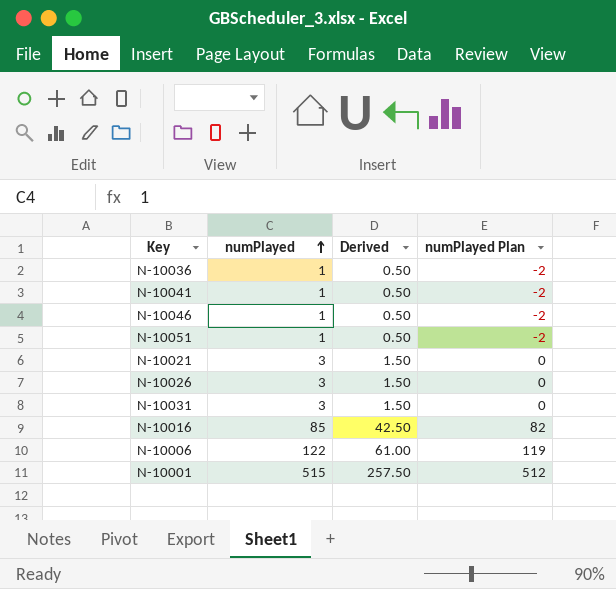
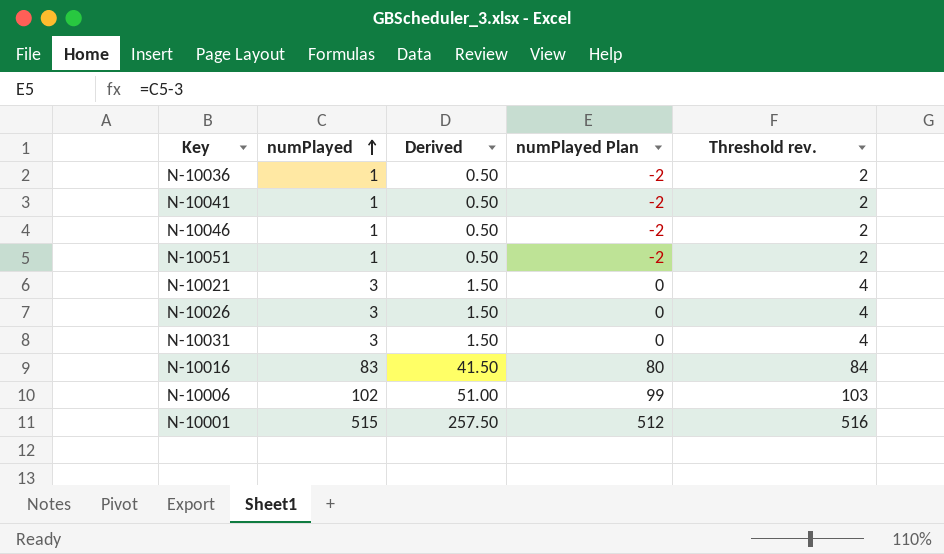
column Threshold rev. | formula: none -> [numPlayed] + 1
N-10016 | numPlayed: 85 -> 83
N-10016 | Derived: 42.50 -> 41.50
N-10016 | numPlayed Plan: 82 -> 80
N-10006 | numPlayed: 122 -> 102
N-10006 | Derived: 61.00 -> 51.00
N-10006 | numPlayed Plan: 119 -> 99

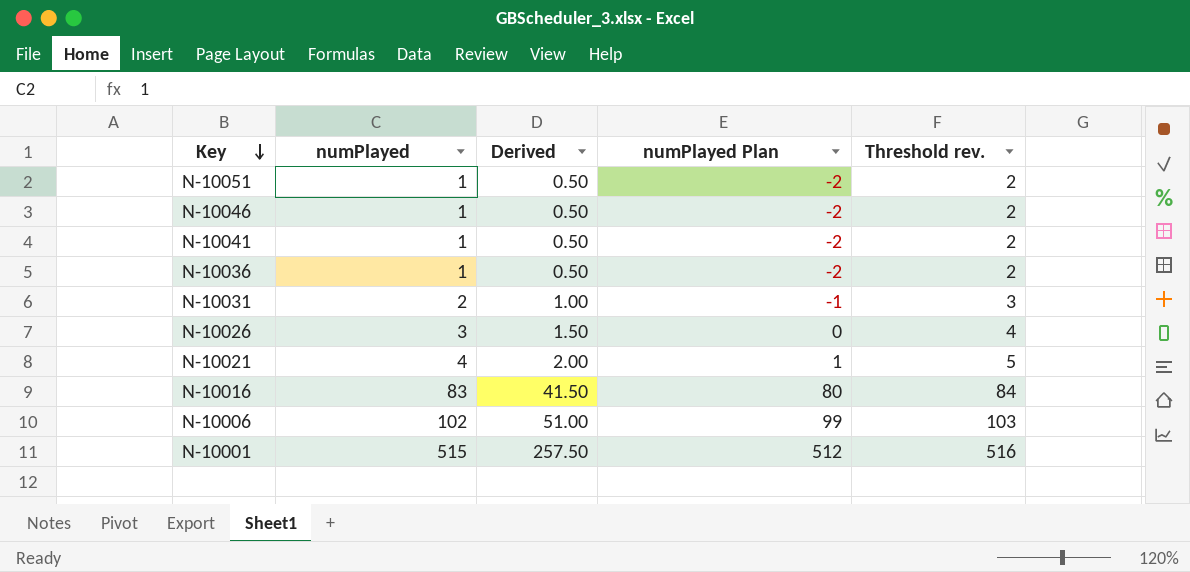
row order: numPlayed ascending -> Key descending
N-10031 | numPlayed: 3 -> 2
N-10031 | Derived: 1.50 -> 1.00
N-10031 | numPlayed Plan: 0 -> -1
N-10031 | Threshold rev.: 4 -> 3
N-10021 | numPlayed: 3 -> 4
N-10021 | Derived: 1.50 -> 2.00
N-10021 | numPlayed Plan: 0 -> 1
N-10021 | Threshold rev.: 4 -> 5

